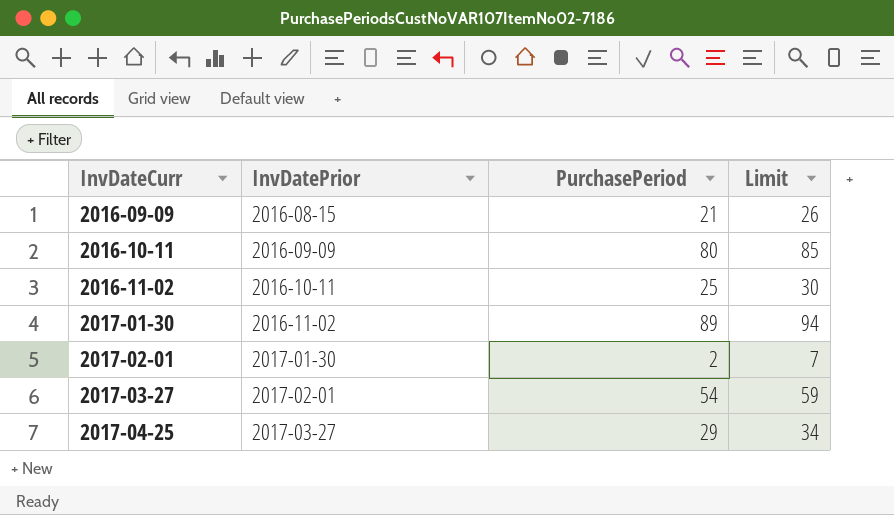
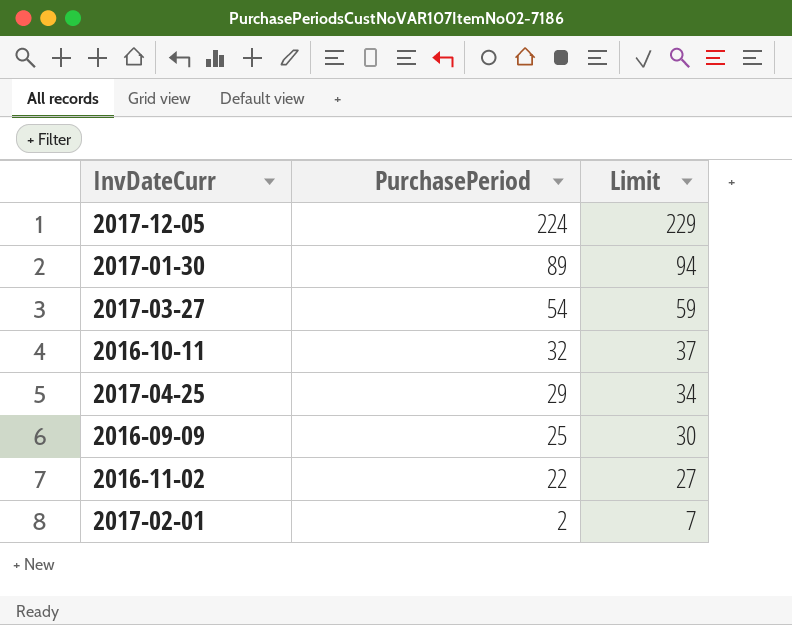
row order: InvDateCurr ascending -> PurchasePeriod descending
column InvDatePrior | position: 2 -> none
row 2017-12-05: none -> 224 | 229
2016-10-11 | PurchasePeriod: 80 -> 32
2016-10-11 | Limit: 85 -> 37
2016-09-09 | PurchasePeriod: 21 -> 25
2016-09-09 | Limit: 26 -> 30
2016-11-02 | PurchasePeriod: 25 -> 22
2016-11-02 | Limit: 30 -> 27

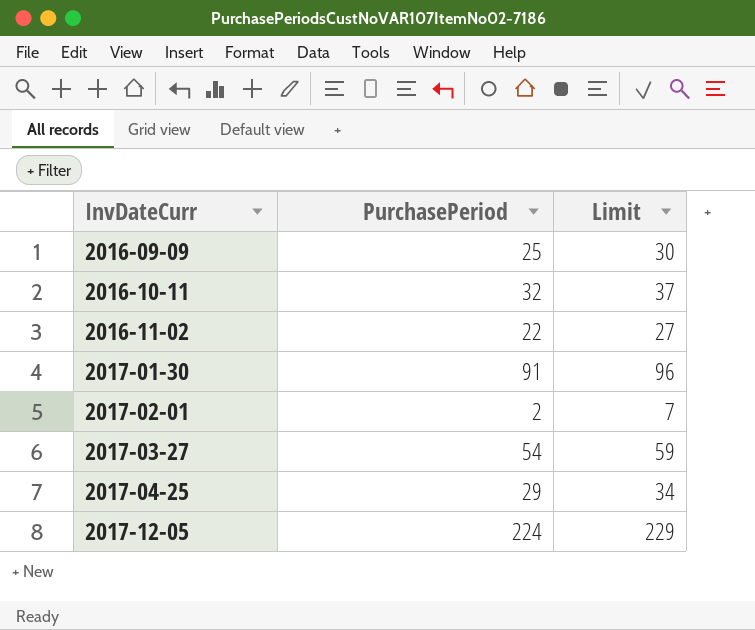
row order: PurchasePeriod descending -> InvDateCurr ascending
2017-01-30 | PurchasePeriod: 89 -> 91
2017-01-30 | Limit: 94 -> 96

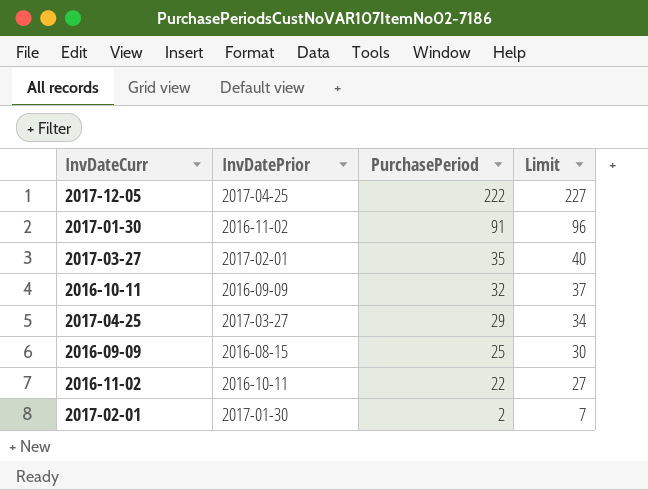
row order: InvDateCurr ascending -> PurchasePeriod descending
column InvDatePrior | position: none -> 2
2017-12-05 | PurchasePeriod: 224 -> 222
2017-12-05 | Limit: 229 -> 227
2017-03-27 | PurchasePeriod: 54 -> 35
2017-03-27 | Limit: 59 -> 40

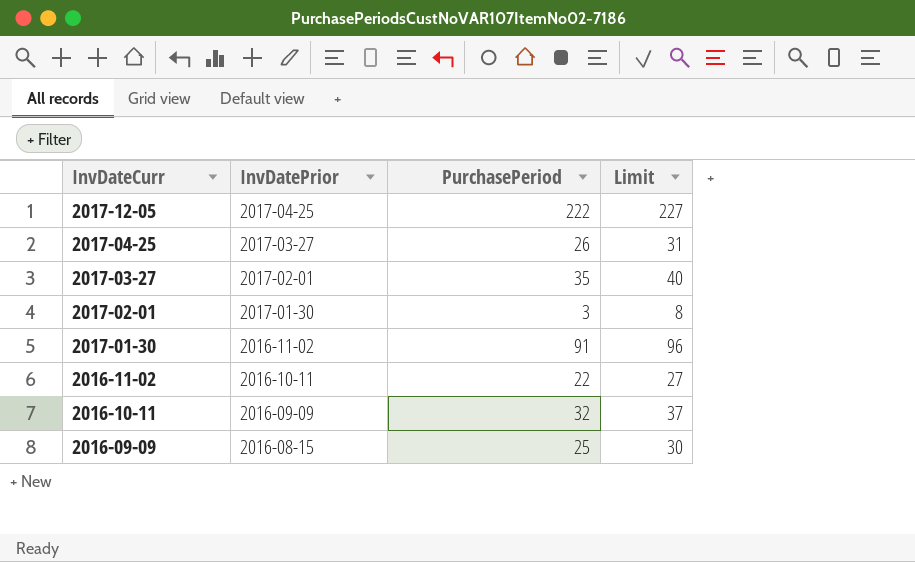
row order: PurchasePeriod descending -> InvDateCurr descending
2017-04-25 | PurchasePeriod: 29 -> 26
2017-04-25 | Limit: 34 -> 31
2017-02-01 | PurchasePeriod: 2 -> 3
2017-02-01 | Limit: 7 -> 8

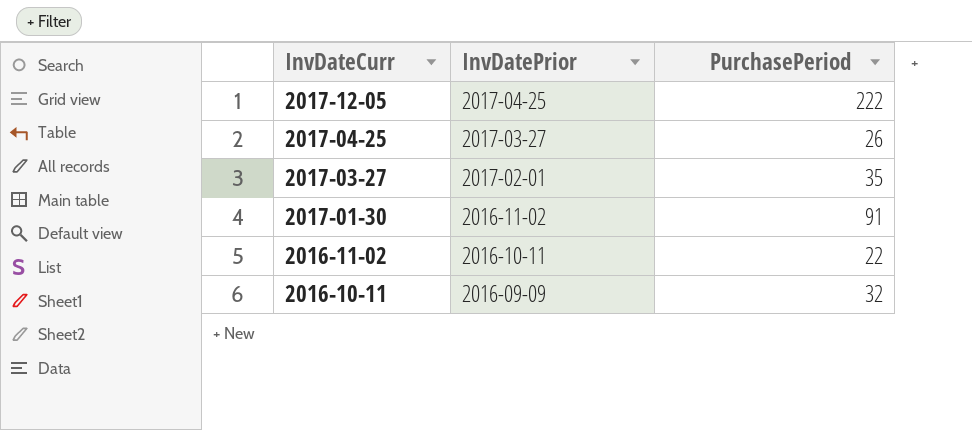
column Limit | formula: [PurchasePeriod] + 5 -> none
row 2017-02-01: 2017-01-30 | 3 | 8 -> none
row 2016-09-09: 2016-08-15 | 25 | 30 -> none

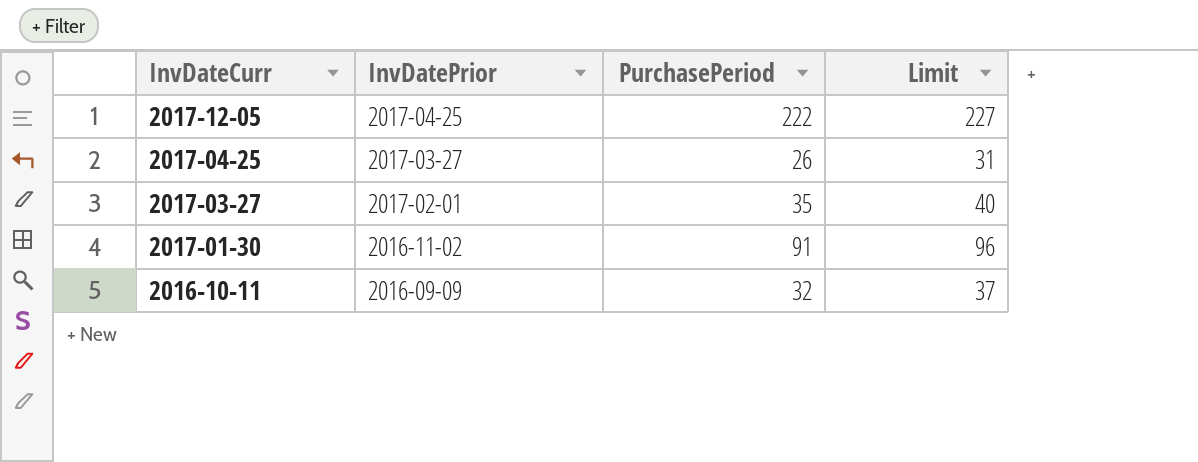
column Limit | formula: none -> [PurchasePeriod] + 5
row 2016-11-02: 2016-10-11 | 22 -> none

